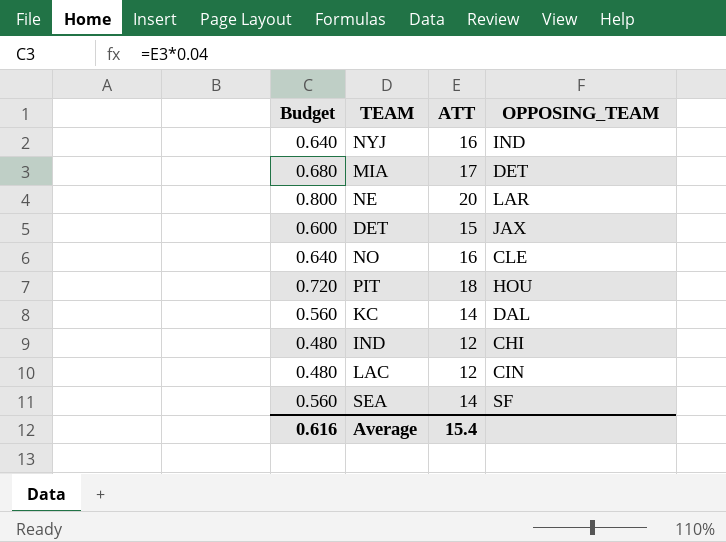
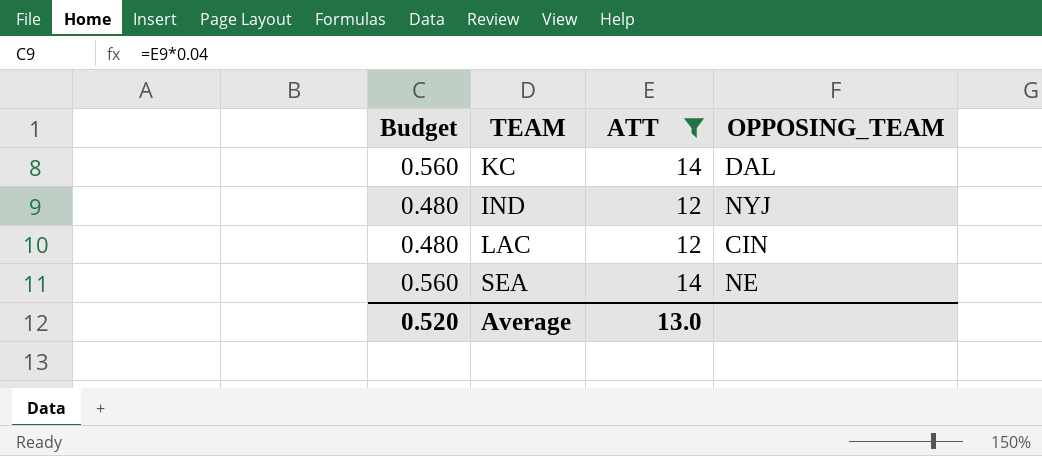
filter: none -> ATT <= 14
IND | OPPOSING_TEAM: CHI -> NYJ
SEA | OPPOSING_TEAM: SF -> NE
Average | Budget: 0.616 -> 0.520
Average | ATT: 15.4 -> 13.0

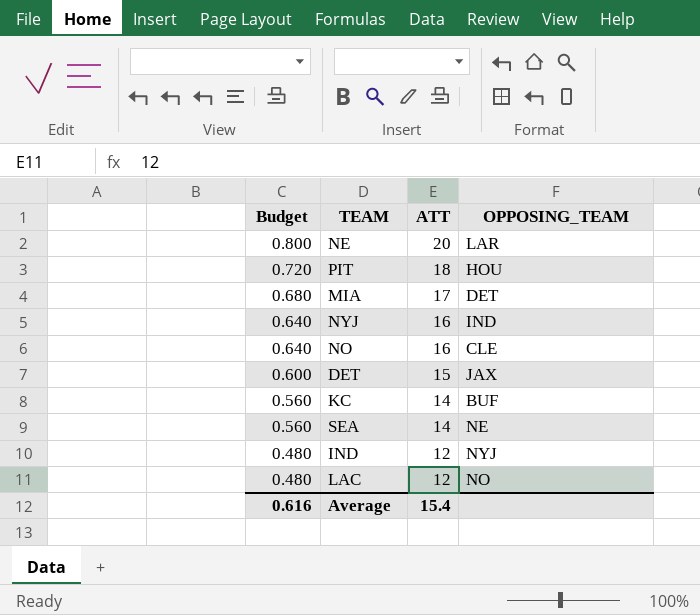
filter: ATT <= 14 -> none
row order: none -> Budget descending
KC | OPPOSING_TEAM: DAL -> BUF
LAC | OPPOSING_TEAM: CIN -> NO
Average | Budget: 0.520 -> 0.616
Average | ATT: 13.0 -> 15.4

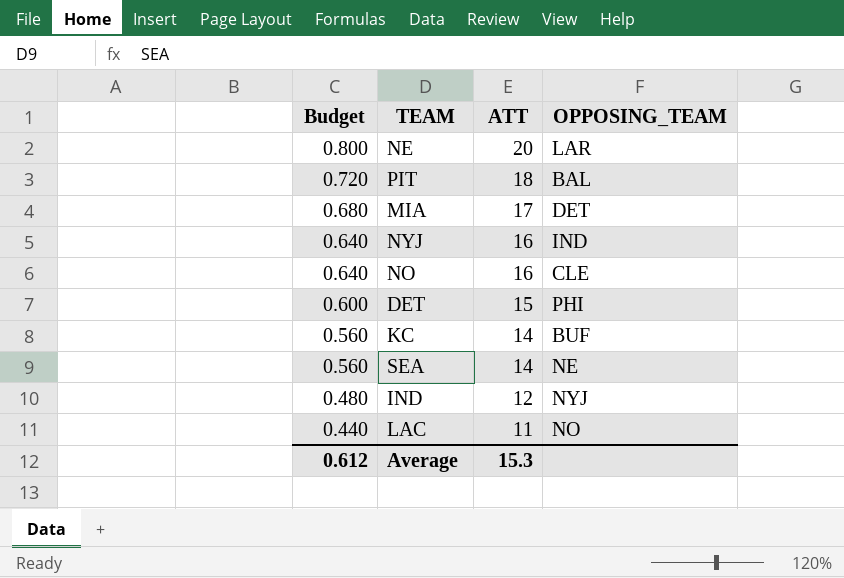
PIT | OPPOSING_TEAM: HOU -> BAL
DET | OPPOSING_TEAM: JAX -> PHI
LAC | Budget: 0.480 -> 0.440
LAC | ATT: 12 -> 11
Average | Budget: 0.616 -> 0.612
Average | ATT: 15.4 -> 15.3

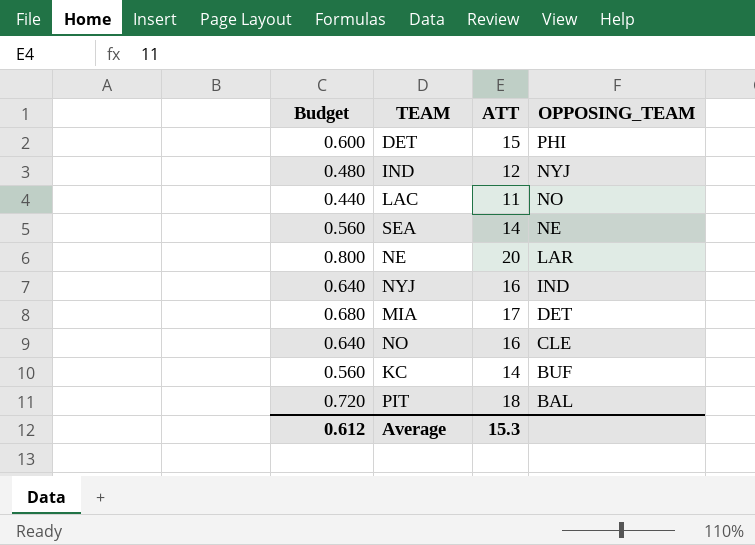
row order: Budget descending -> OPPOSING_TEAM descending

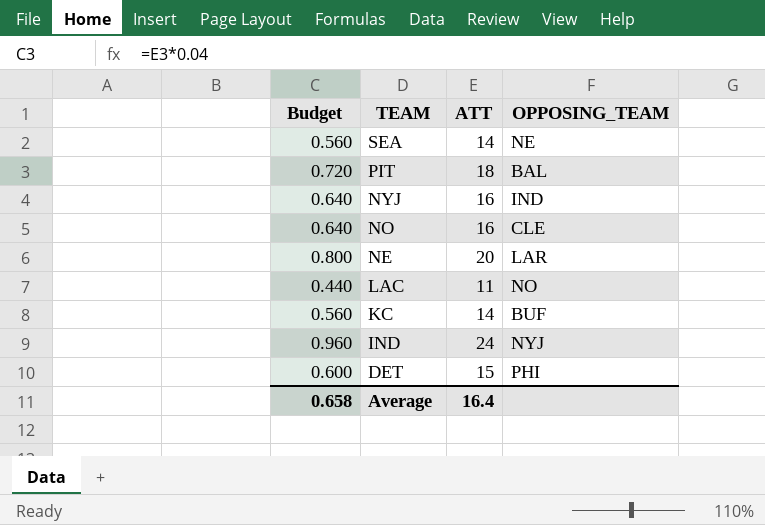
row order: OPPOSING_TEAM descending -> TEAM descending
row MIA: 0.680 | 17 | DET -> none
IND | Budget: 0.480 -> 0.960
IND | ATT: 12 -> 24
Average | Budget: 0.612 -> 0.658
Average | ATT: 15.3 -> 16.4

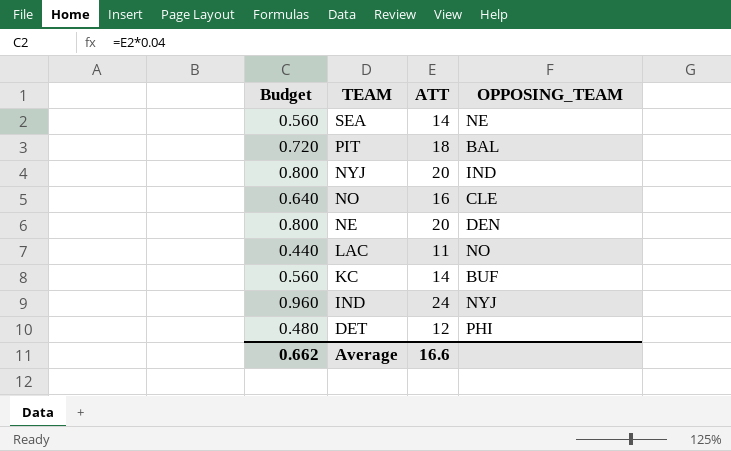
NYJ | Budget: 0.640 -> 0.800
NYJ | ATT: 16 -> 20
NE | OPPOSING_TEAM: LAR -> DEN
DET | Budget: 0.600 -> 0.480
DET | ATT: 15 -> 12
Average | Budget: 0.658 -> 0.662
Average | ATT: 16.4 -> 16.6

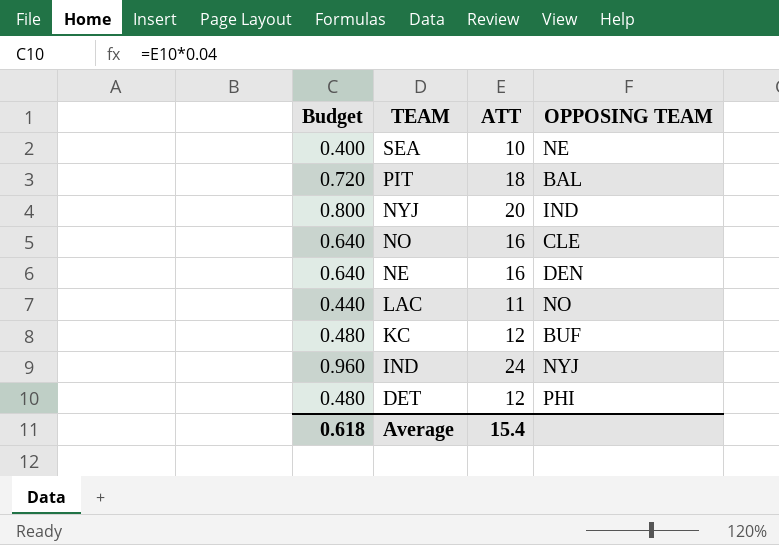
column name: OPPOSING_TEAM -> OPPOSING TEAM
SEA | Budget: 0.560 -> 0.400
SEA | ATT: 14 -> 10
NE | Budget: 0.800 -> 0.640
NE | ATT: 20 -> 16
KC | Budget: 0.560 -> 0.480
KC | ATT: 14 -> 12
Average | Budget: 0.662 -> 0.618
Average | ATT: 16.6 -> 15.4

